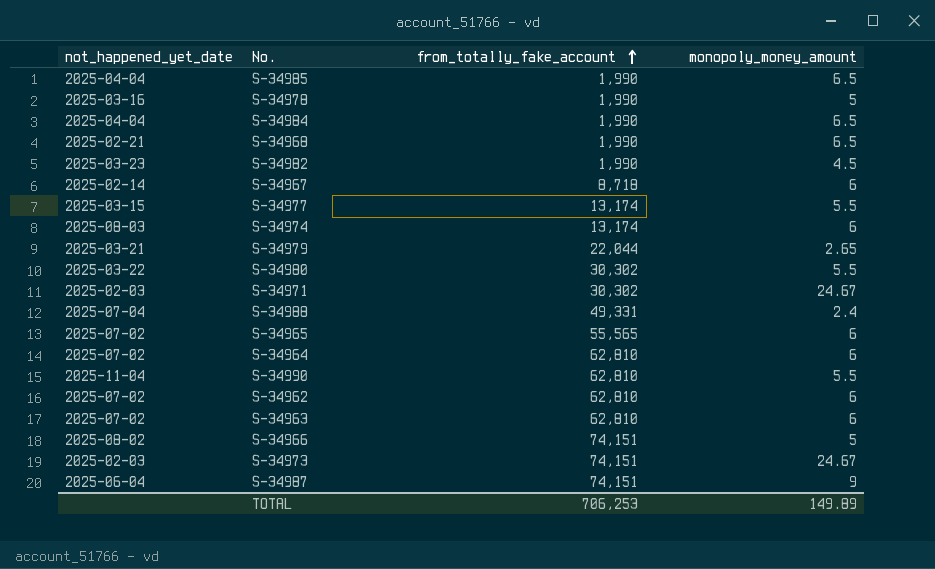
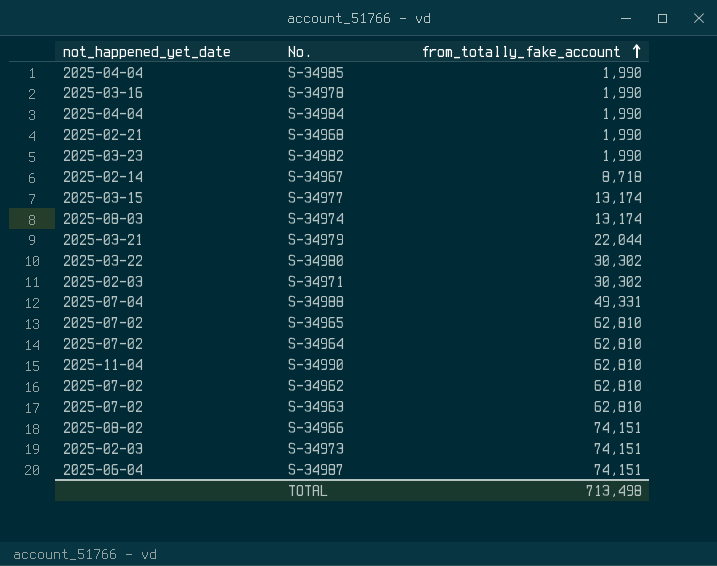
column monopoly_money_amount | position: 4 -> none
S-34965 | from_totally_fake_account: 55,565 -> 62,810
TOTAL | from_totally_fake_account: 706,253 -> 713,498

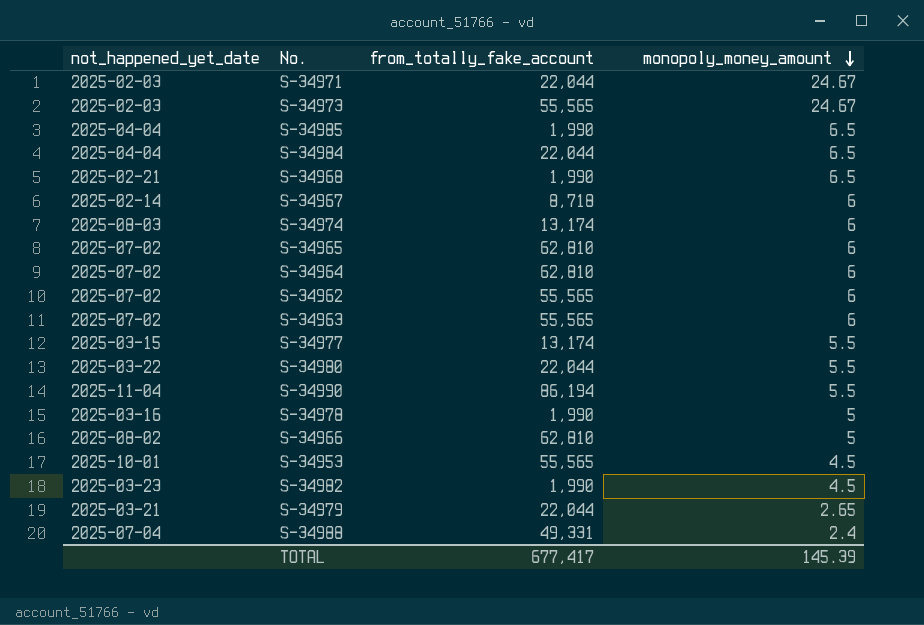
row order: from_totally_fake_account ascending -> monopoly_money_amount descending
column monopoly_money_amount | position: none -> 4
row S-34987: 2025-06-04 | 74,151 -> none
S-34971 | from_totally_fake_account: 30,302 -> 22,044
S-34973 | from_totally_fake_account: 74,151 -> 55,565
S-34984 | from_totally_fake_account: 1,990 -> 22,044
S-34962 | from_totally_fake_account: 62,810 -> 55,565
S-34963 | from_totally_fake_account: 62,810 -> 55,565
S-34980 | from_totally_fake_account: 30,302 -> 22,044
S-34990 | from_totally_fake_account: 62,810 -> 86,194
S-34966 | from_totally_fake_account: 74,151 -> 62,810
row S-34953: none -> 2025-10-01 | 55,565 | 4.5
TOTAL | from_totally_fake_account: 713,498 -> 677,417

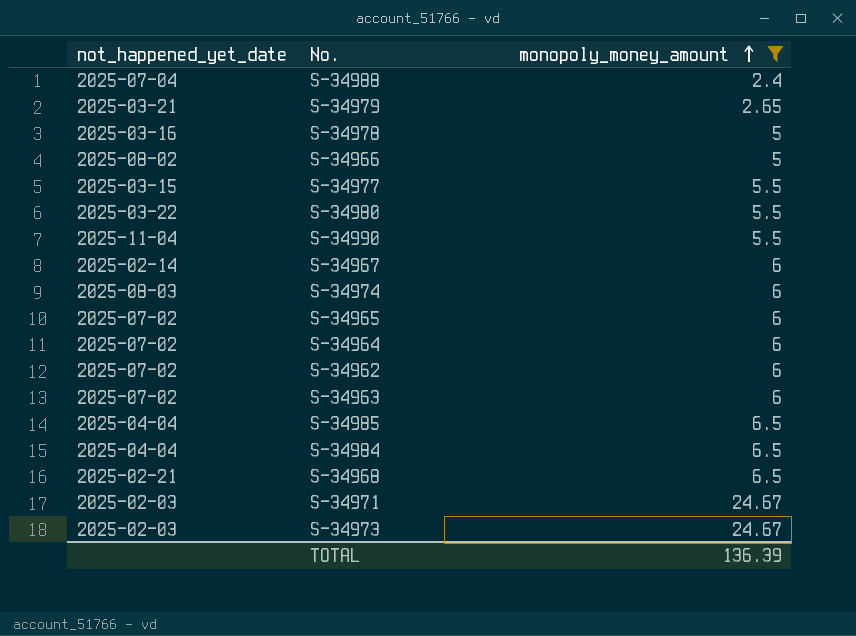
filter: none -> monopoly_money_amount != 4.5
row order: monopoly_money_amount descending -> monopoly_money_amount ascending
column from_totally_fake_account | position: 3 -> none
TOTAL | monopoly_money_amount: 145.39 -> 136.39

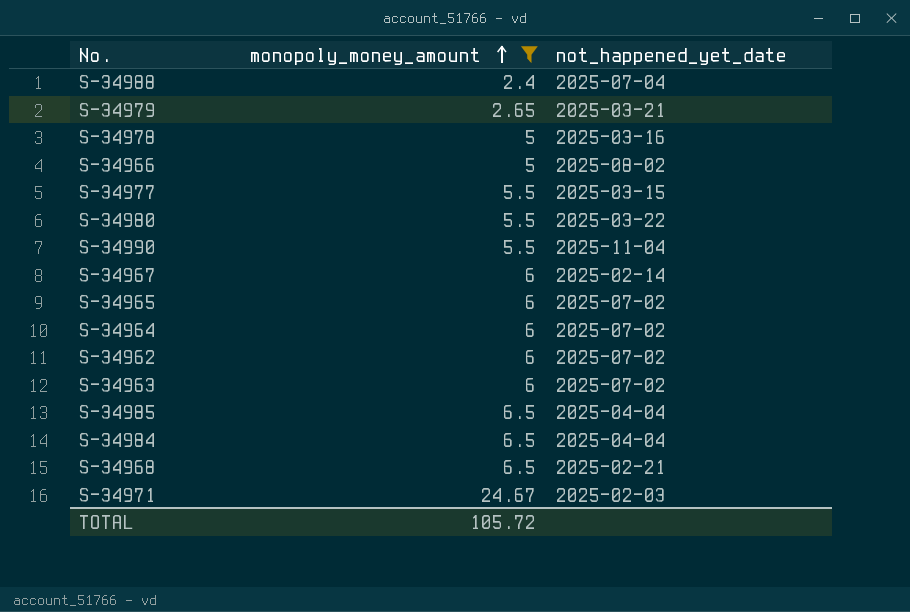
column not_happened_yet_date | position: 1 -> 3
row S-34974: 2025-08-03 | 6 -> none
row S-34973: 2025-02-03 | 24.67 -> none
TOTAL | monopoly_money_amount: 136.39 -> 105.72

